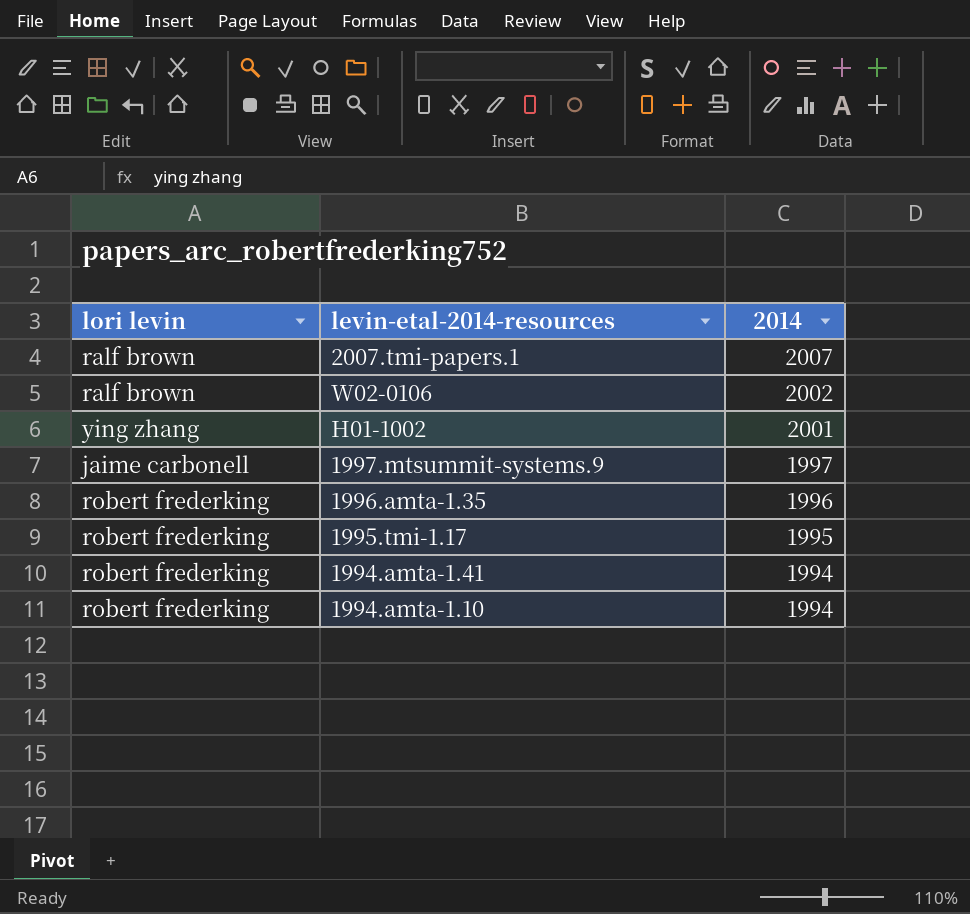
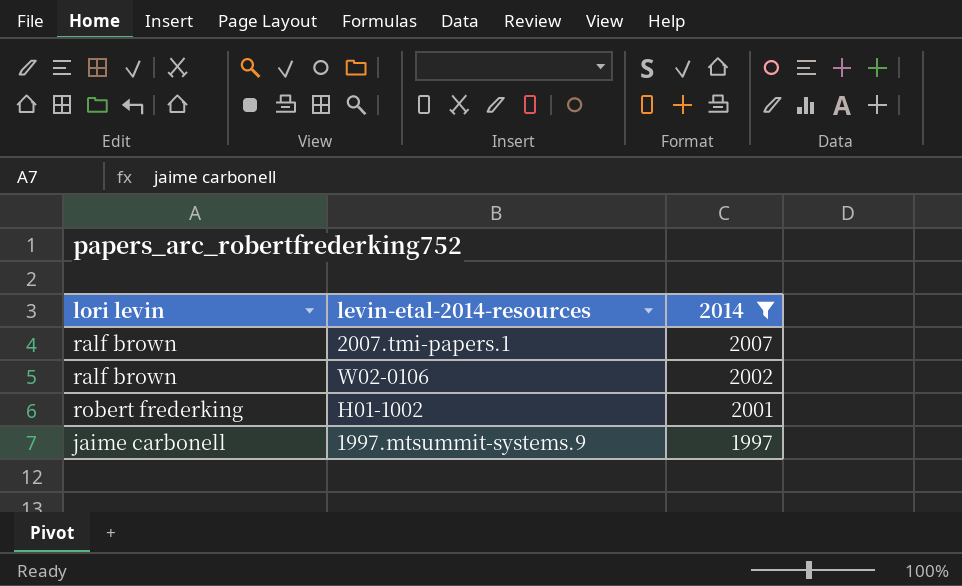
filter: none -> 2014 >= 1997
H01-1002 | lori levin: ying zhang -> robert frederking

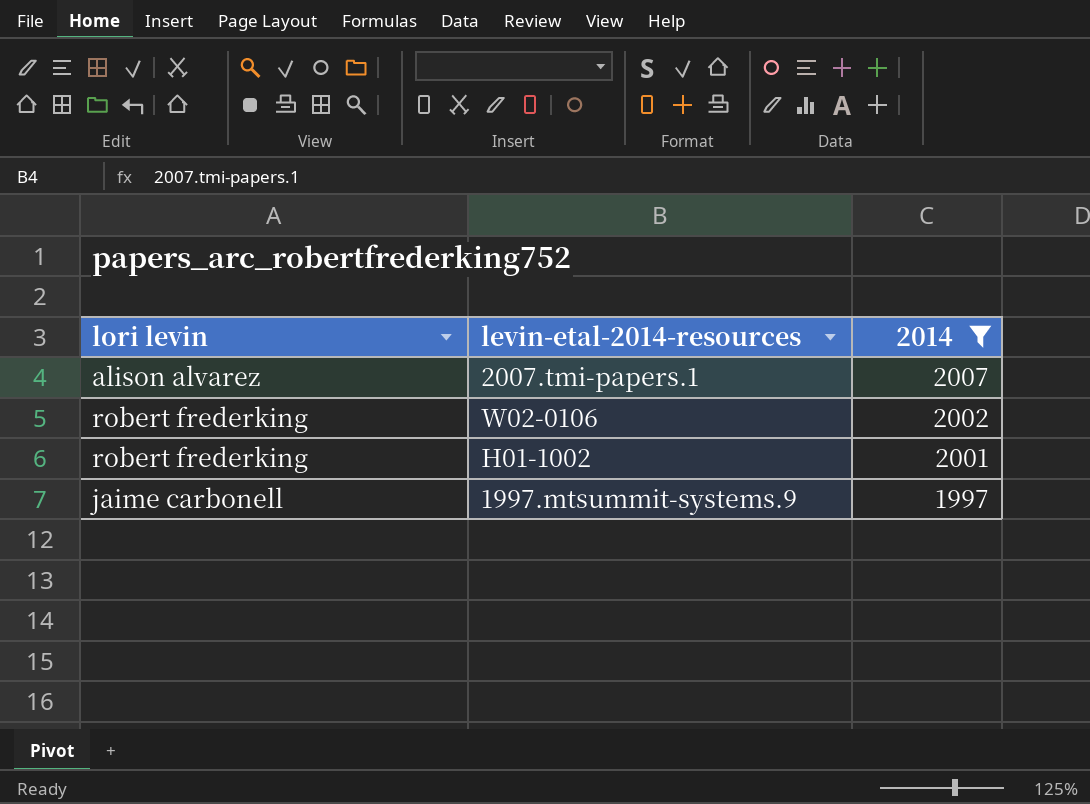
2007.tmi-papers.1 | lori levin: ralf brown -> alison alvarez
W02-0106 | lori levin: ralf brown -> robert frederking

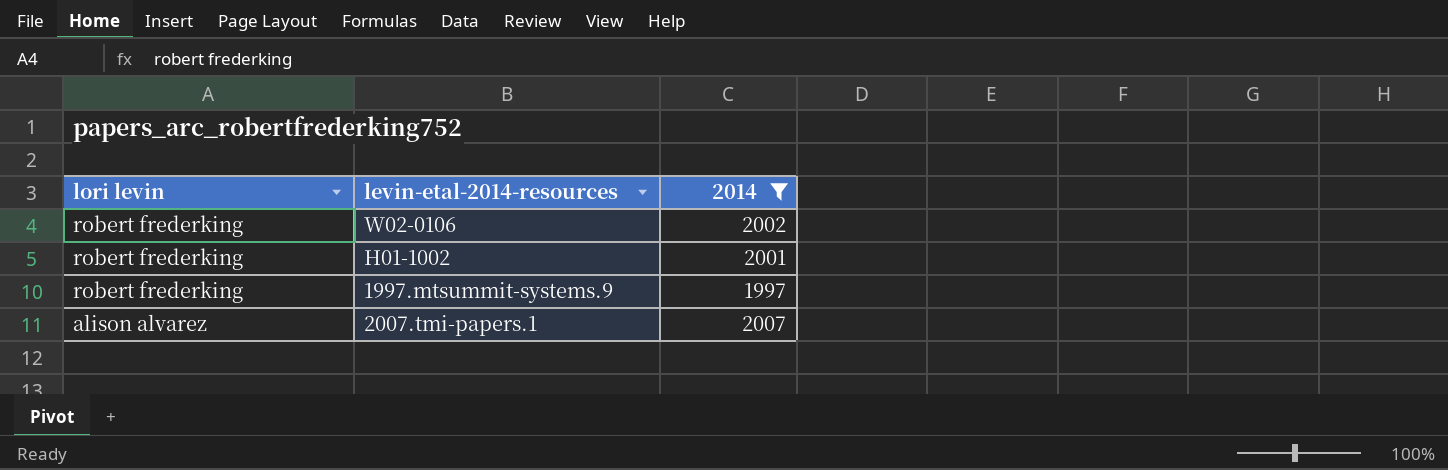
row order: 2014 descending -> lori levin descending
1997.mtsummit-systems.9 | lori levin: jaime carbonell -> robert frederking

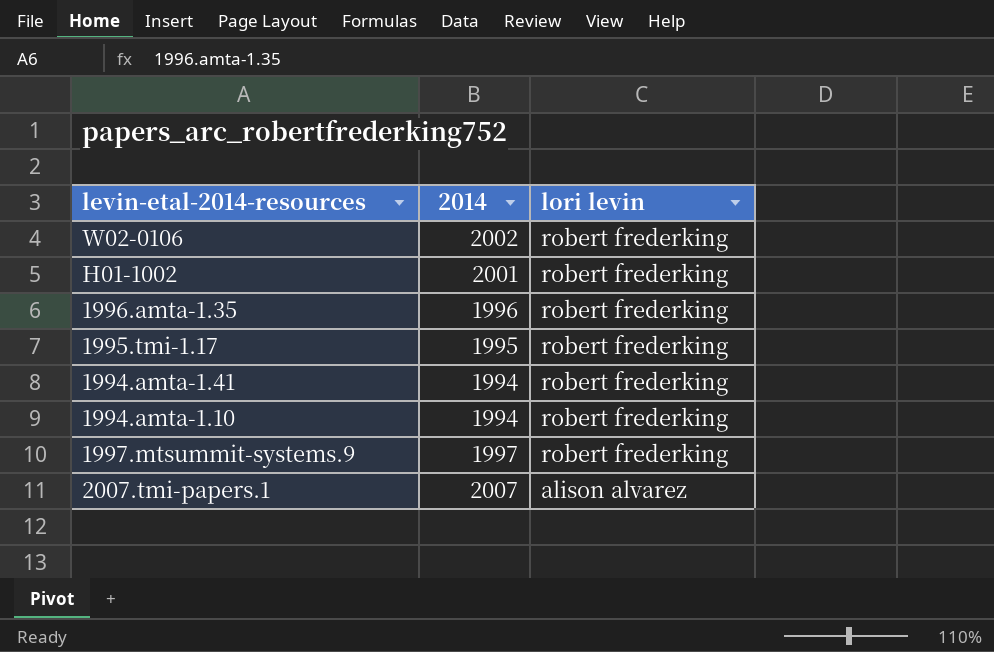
filter: 2014 >= 1997 -> none
column lori levin | position: 1 -> 3

